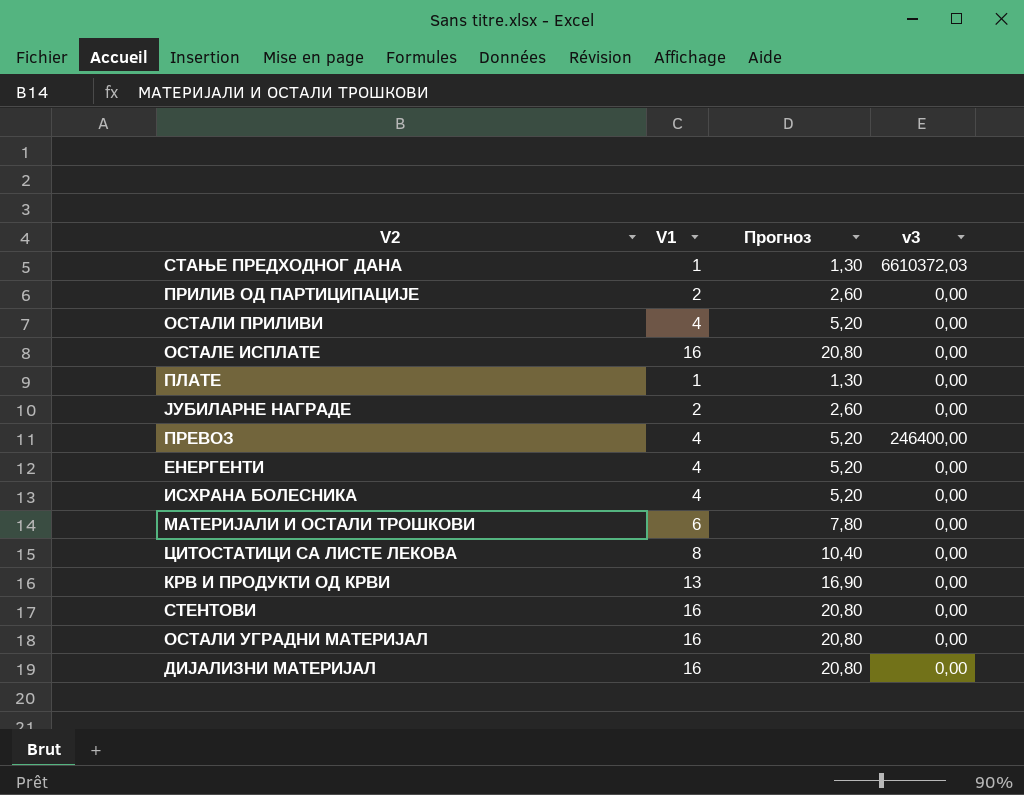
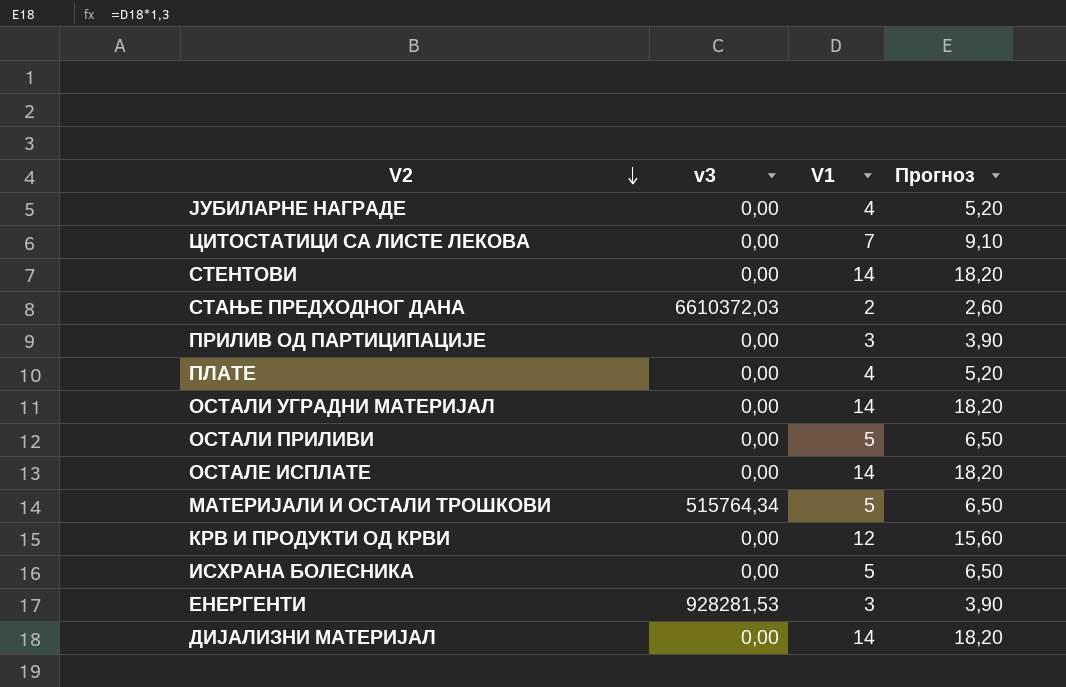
row order: none -> V2 descending
column v3 | position: 4 -> 2
row ПРЕВОЗ: 4 | 5,20 | 246400,00 -> none
ЈУБИЛАРНЕ НАГРАДЕ | V1: 2 -> 4
ЈУБИЛАРНЕ НАГРАДЕ | Прогноз: 2,60 -> 5,20
ЦИТОСТАТИЦИ СА ЛИСТЕ ЛЕКОВА | V1: 8 -> 7
ЦИТОСТАТИЦИ СА ЛИСТЕ ЛЕКОВА | Прогноз: 10,40 -> 9,10
СТЕНТОВИ | V1: 16 -> 14
СТЕНТОВИ | Прогноз: 20,80 -> 18,20
СТАЊЕ ПРЕДХОДНОГ ДАНА | V1: 1 -> 2
СТАЊЕ ПРЕДХОДНОГ ДАНА | Прогноз: 1,30 -> 2,60
ПРИЛИВ ОД ПАРТИЦИПАЦИЈЕ | V1: 2 -> 3
ПРИЛИВ ОД ПАРТИЦИПАЦИЈЕ | Прогноз: 2,60 -> 3,90
ПЛАТЕ | V1: 1 -> 4
ПЛАТЕ | Прогноз: 1,30 -> 5,20
ОСТАЛИ УГРАДНИ МАТЕРИЈАЛ | V1: 16 -> 14
ОСТАЛИ УГРАДНИ МАТЕРИЈАЛ | Прогноз: 20,80 -> 18,20
ОСТАЛИ ПРИЛИВИ | V1: 4 -> 5
ОСТАЛИ ПРИЛИВИ | Прогноз: 5,20 -> 6,50
ОСТАЛЕ ИСПЛАТЕ | V1: 16 -> 14
ОСТАЛЕ ИСПЛАТЕ | Прогноз: 20,80 -> 18,20
МАТЕРИЈАЛИ И ОСТАЛИ ТРОШКОВИ | v3: 0,00 -> 515764,34
МАТЕРИЈАЛИ И ОСТАЛИ ТРОШКОВИ | V1: 6 -> 5
МАТЕРИЈАЛИ И ОСТАЛИ ТРОШКОВИ | Прогноз: 7,80 -> 6,50
КРВ И ПРОДУКТИ ОД КРВИ | V1: 13 -> 12
КРВ И ПРОДУКТИ ОД КРВИ | Прогноз: 16,90 -> 15,60
ИСХРАНА БОЛЕСНИКА | V1: 4 -> 5
ИСХРАНА БОЛЕСНИКА | Прогноз: 5,20 -> 6,50
ЕНЕРГЕНТИ | v3: 0,00 -> 928281,53
ЕНЕРГЕНТИ | V1: 4 -> 3
ЕНЕРГЕНТИ | Прогноз: 5,20 -> 3,90
ДИЈАЛИЗНИ МАТЕРИЈАЛ | V1: 16 -> 14
ДИЈАЛИЗНИ МАТЕРИЈАЛ | Прогноз: 20,80 -> 18,20

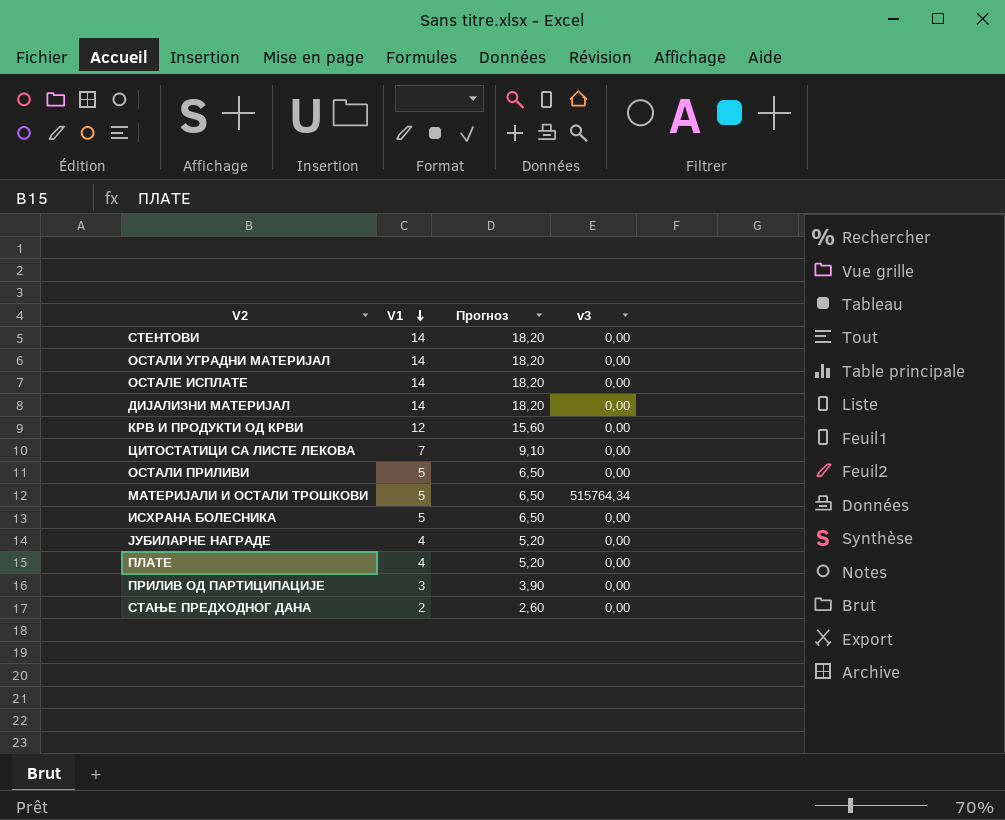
row order: V2 descending -> V1 descending
column v3 | position: 2 -> 4
row ЕНЕРГЕНТИ: 928281,53 | 3 | 3,90 -> none
СТАЊЕ ПРЕДХОДНОГ ДАНА | v3: 6610372,03 -> 0,00

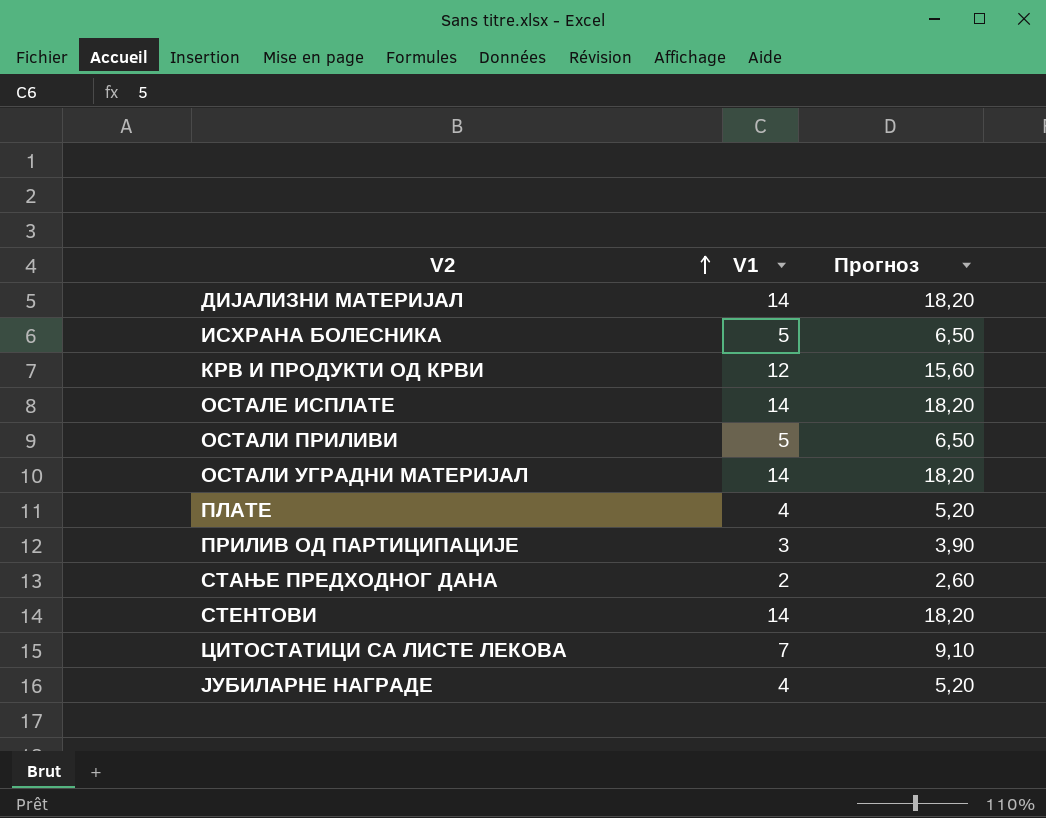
row order: V1 descending -> V2 ascending
column v3 | position: 4 -> none
row МАТЕРИЈАЛИ И ОСТАЛИ ТРОШКОВИ: 5 | 6,50 | 515764,34 -> none

